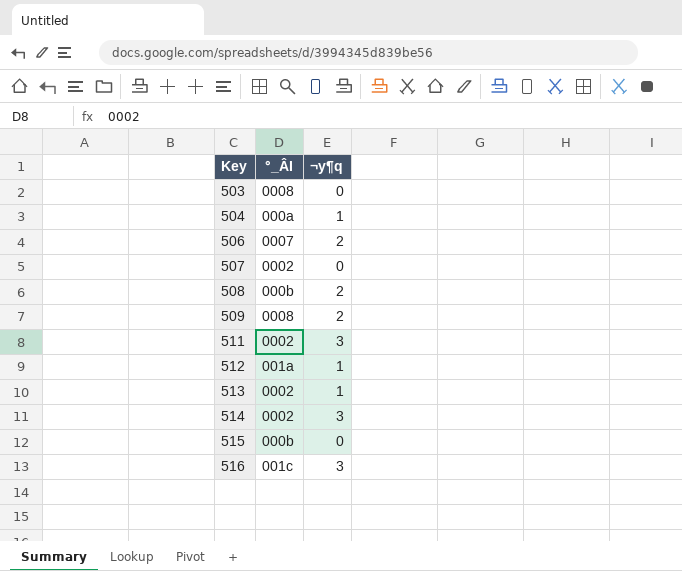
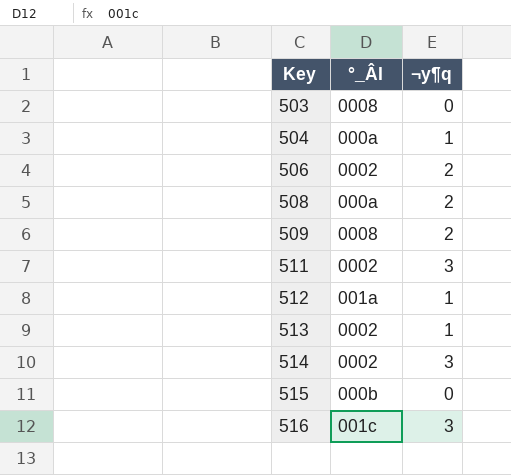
row 507: 0002 | 0 -> none
506 | °_ÂI: 0007 -> 0002
508 | °_ÂI: 000b -> 000a

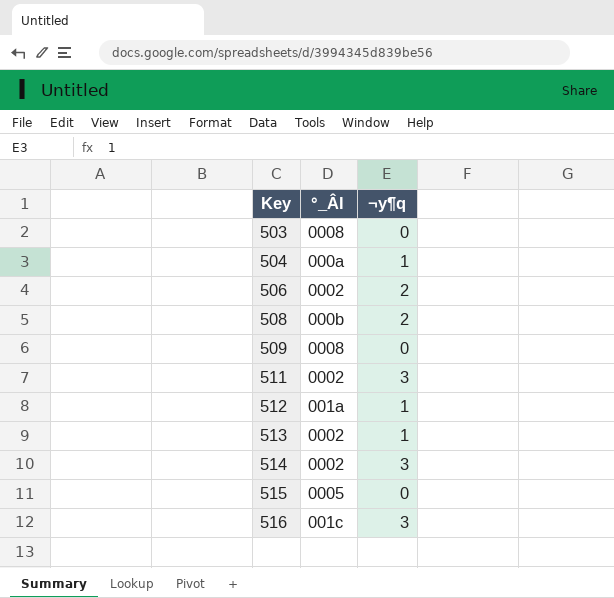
508 | °_ÂI: 000a -> 000b
509 | ¬y¶q: 2 -> 0
515 | °_ÂI: 000b -> 0005

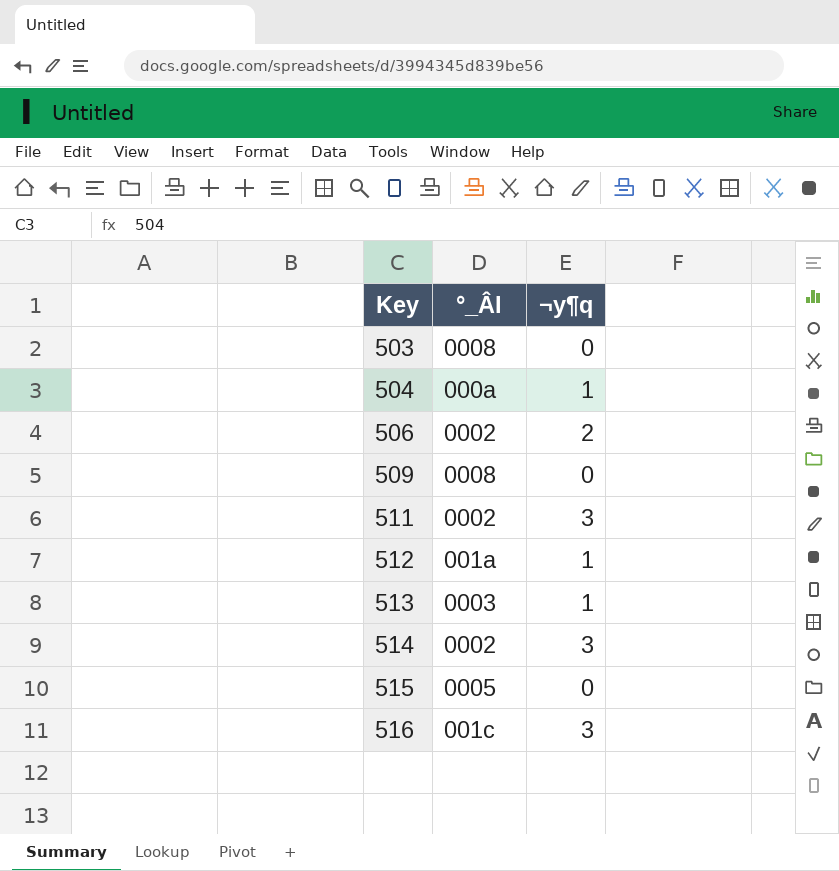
row 508: 000b | 2 -> none
513 | °_ÂI: 0002 -> 0003

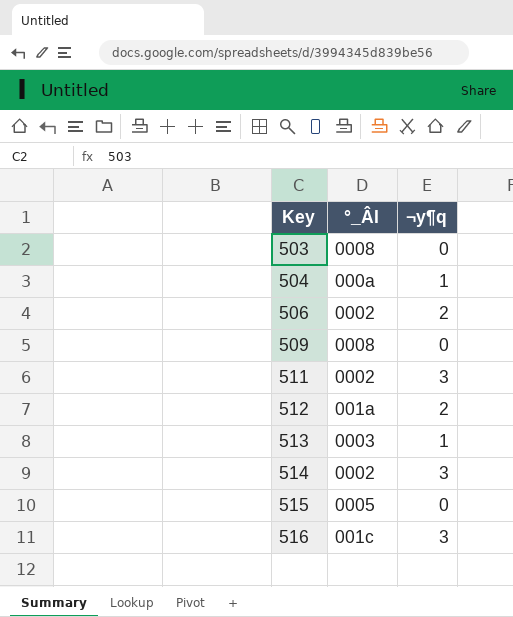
512 | ¬y¶q: 1 -> 2

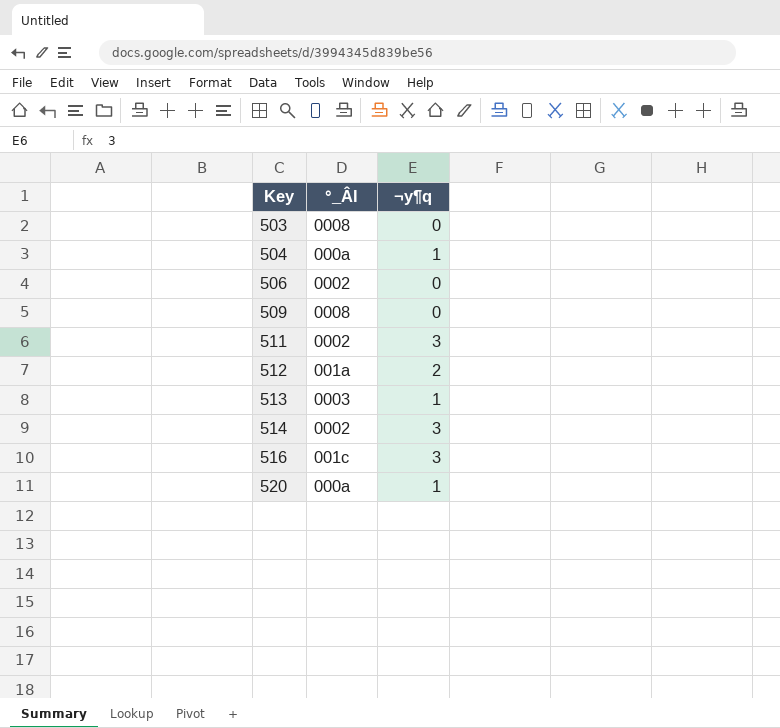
row 515: 0005 | 0 -> none
506 | ¬y¶q: 2 -> 0
row 520: none -> 000a | 1

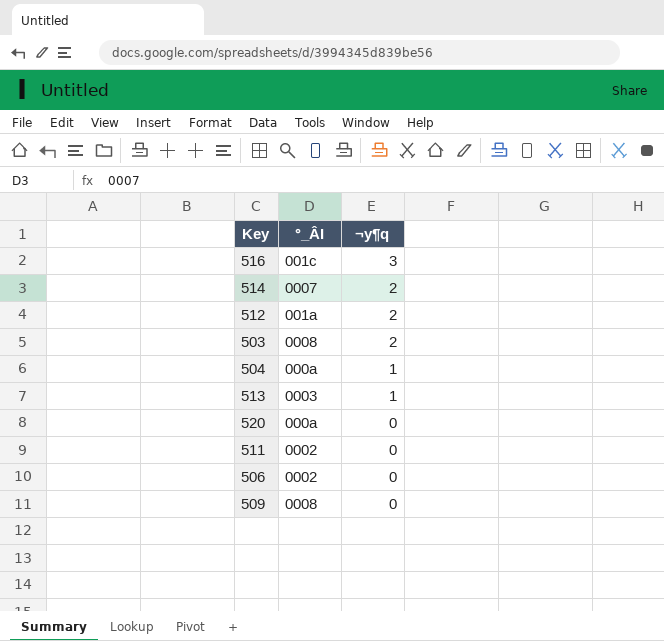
row order: Key ascending -> ¬y¶q descending
514 | °_ÂI: 0002 -> 0007
514 | ¬y¶q: 3 -> 2
503 | ¬y¶q: 0 -> 2
520 | ¬y¶q: 1 -> 0
511 | ¬y¶q: 3 -> 0

